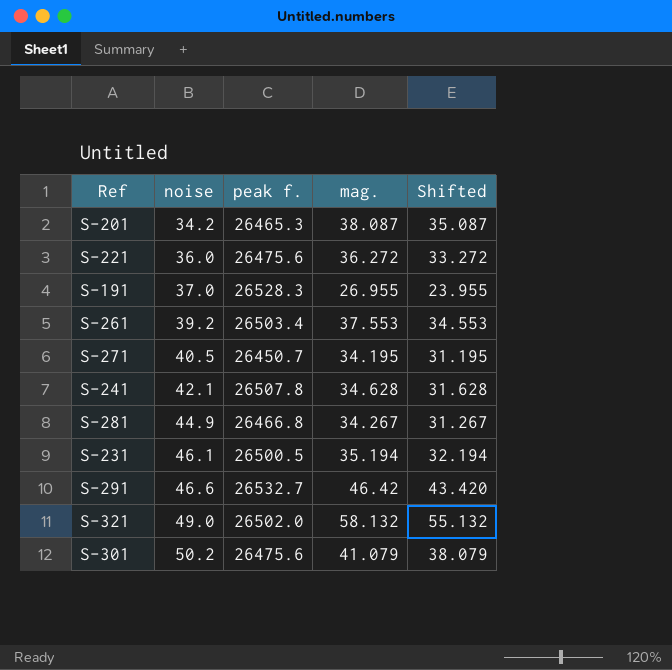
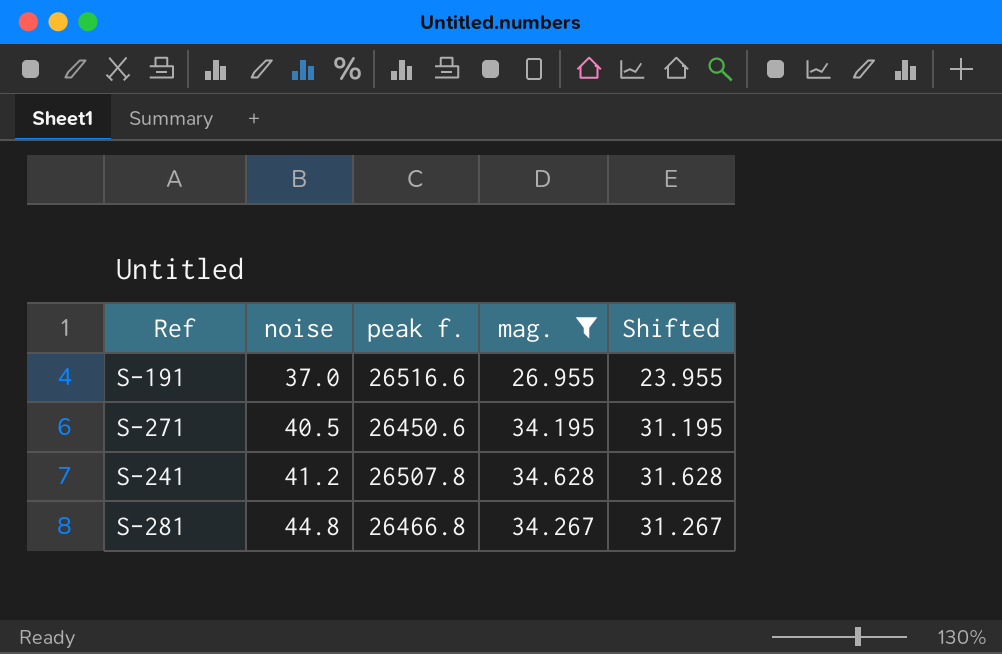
filter: none -> mag. <= 34.628
S-191 | peak f.: 26528.3 -> 26516.6
S-271 | peak f.: 26450.7 -> 26450.6
S-241 | noise: 42.1 -> 41.2
S-281 | noise: 44.9 -> 44.8

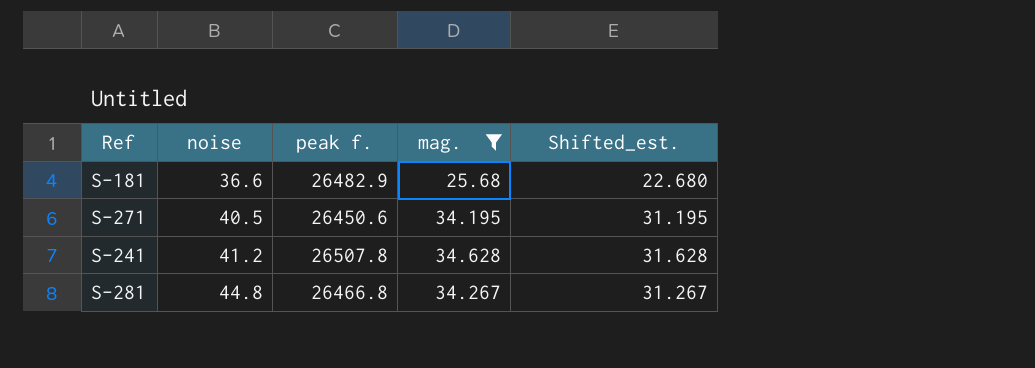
column name: Shifted -> Shifted_est.
row S-191: 37.0 | 26516.6 | 26.955 | 23.955 -> none
row S-181: none -> 36.6 | 26482.9 | 25.68 | 22.680

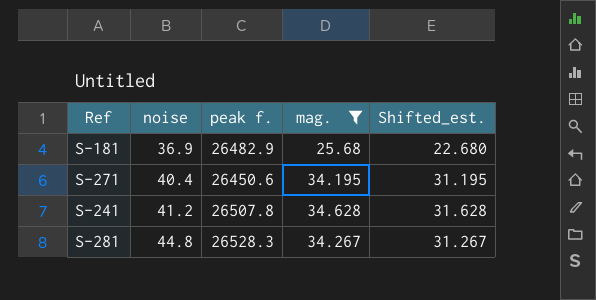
S-181 | noise: 36.6 -> 36.9
S-271 | noise: 40.5 -> 40.4
S-281 | peak f.: 26466.8 -> 26528.3

